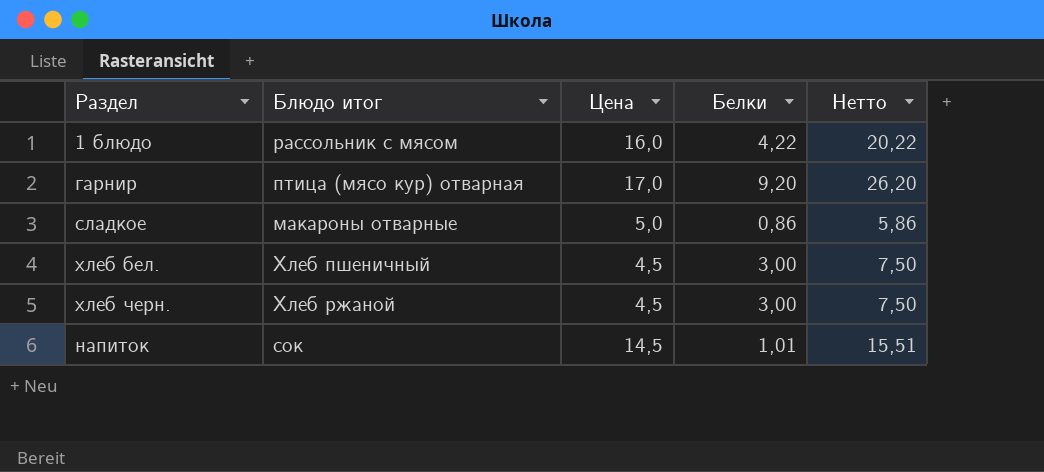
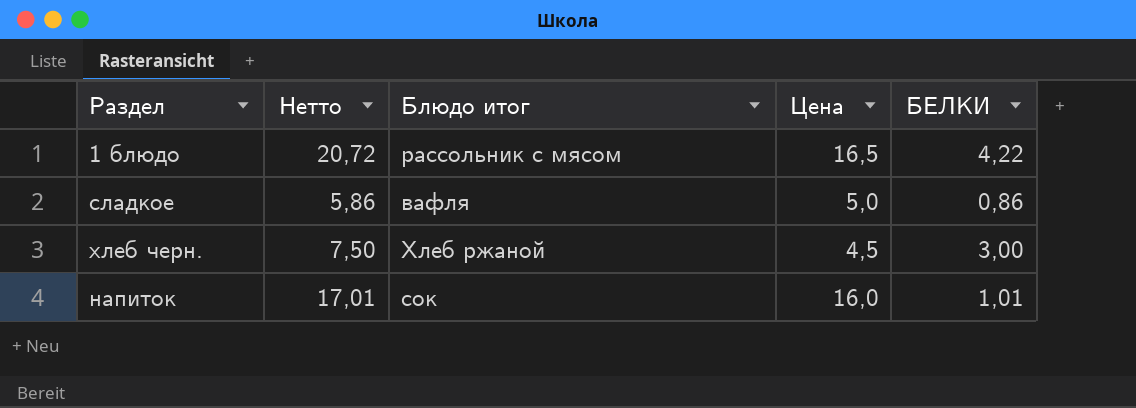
column Нетто | position: 5 -> 2
column name: Белки -> БЕЛКИ
row гарнир: птица (мясо кур) отварная | 17,0 | 9,20 | 26,20 -> none
row хлеб бел.: Хлеб пшеничный | 4,5 | 3,00 | 7,50 -> none
1 блюдо | Нетто: 20,22 -> 20,72
1 блюдо | Цена: 16,0 -> 16,5
сладкое | Блюдо итог: макароны отварные -> вафля
напиток | Нетто: 15,51 -> 17,01
напиток | Цена: 14,5 -> 16,0

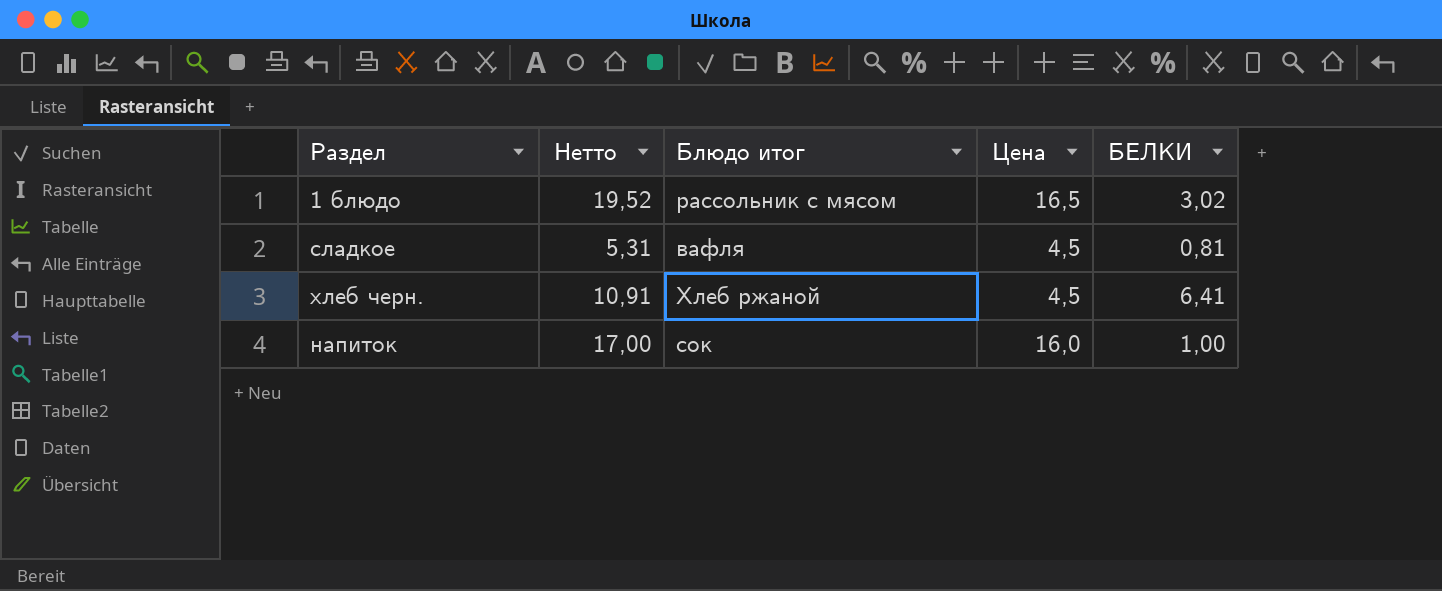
1 блюдо | Нетто: 20,72 -> 19,52
1 блюдо | БЕЛКИ: 4,22 -> 3,02
сладкое | Нетто: 5,86 -> 5,31
сладкое | Цена: 5,0 -> 4,5
сладкое | БЕЛКИ: 0,86 -> 0,81
хлеб черн. | Нетто: 7,50 -> 10,91
хлеб черн. | БЕЛКИ: 3,00 -> 6,41
напиток | Нетто: 17,01 -> 17,00
напиток | БЕЛКИ: 1,01 -> 1,00

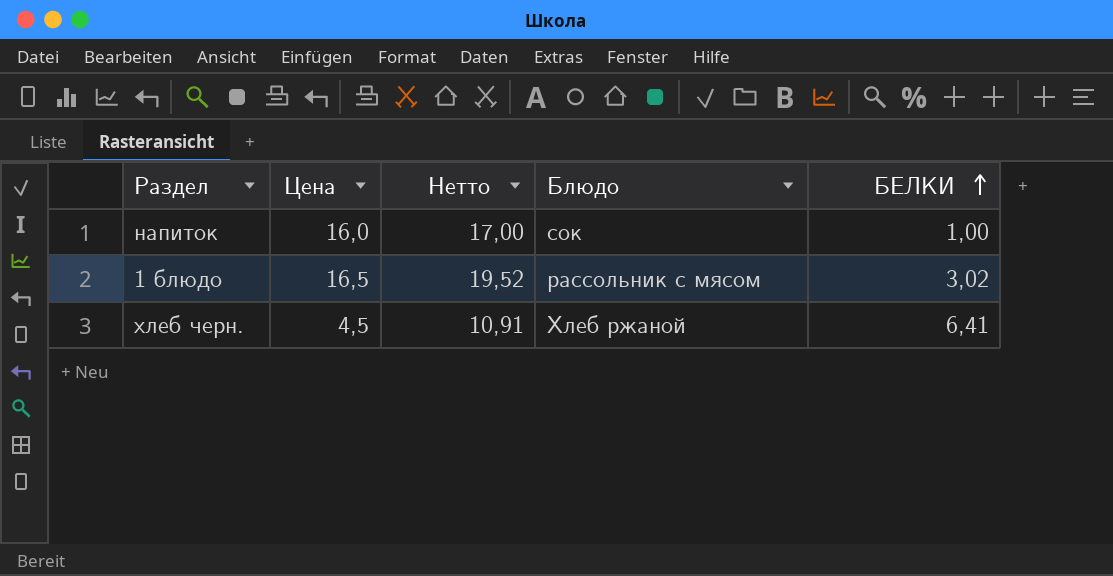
row order: none -> БЕЛКИ ascending
column Цена | position: 4 -> 2
column name: Блюдо итог -> Блюдо
row сладкое: 5,31 | вафля | 4,5 | 0,81 -> none

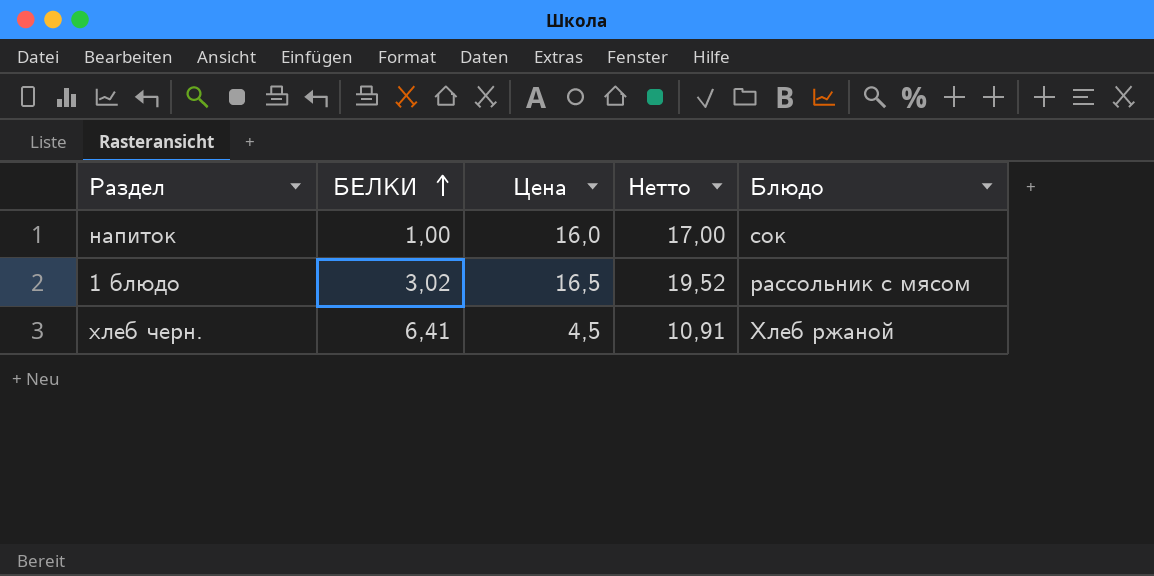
column БЕЛКИ | position: 5 -> 2

